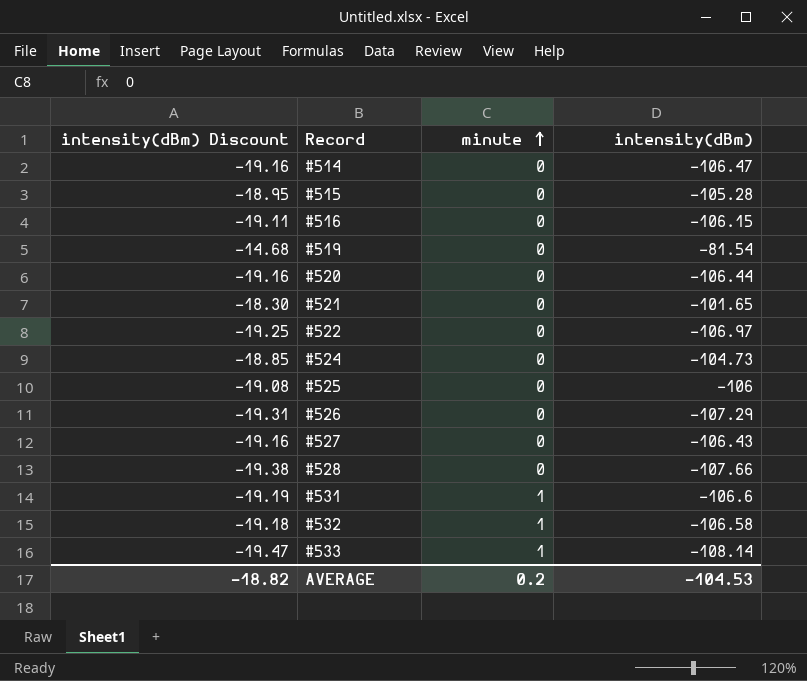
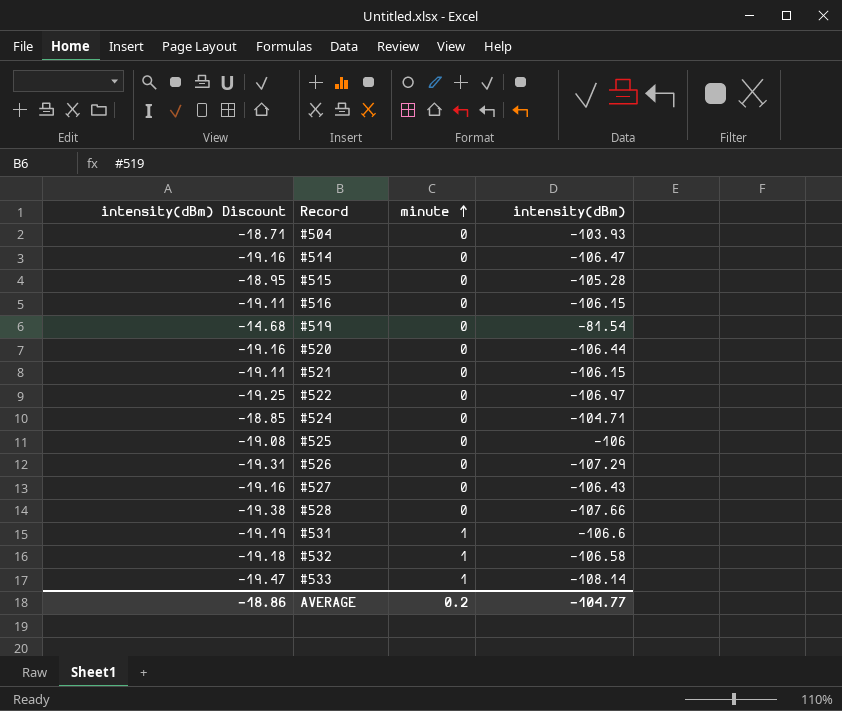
row #504: none -> -18.71 | 0 | -103.93
#521 | intensity(dBm) Discount: -18.30 -> -19.11
#521 | intensity(dBm): -101.65 -> -106.15
#524 | intensity(dBm): -104.73 -> -104.71
AVERAGE | intensity(dBm) Discount: -18.82 -> -18.86
AVERAGE | intensity(dBm): -104.53 -> -104.77

